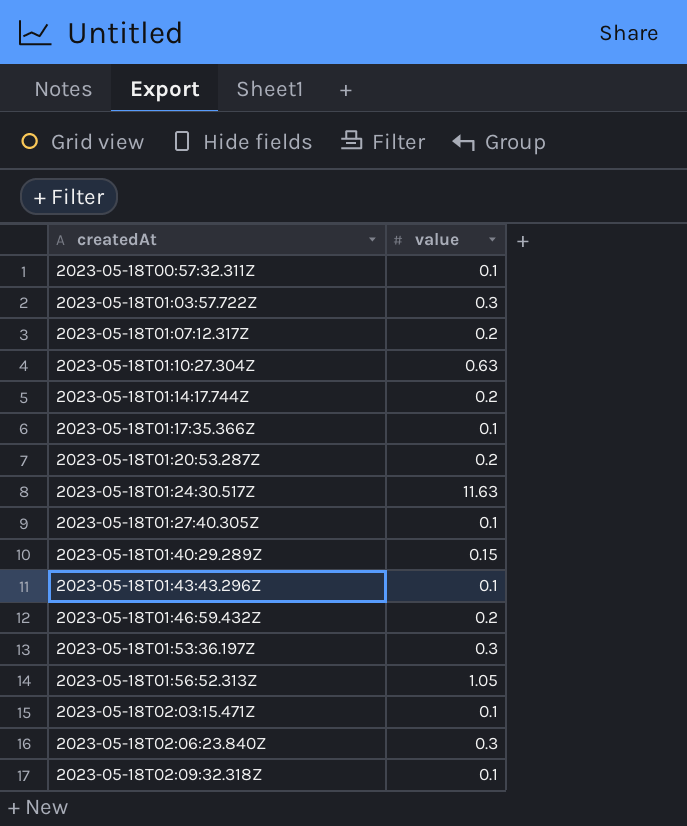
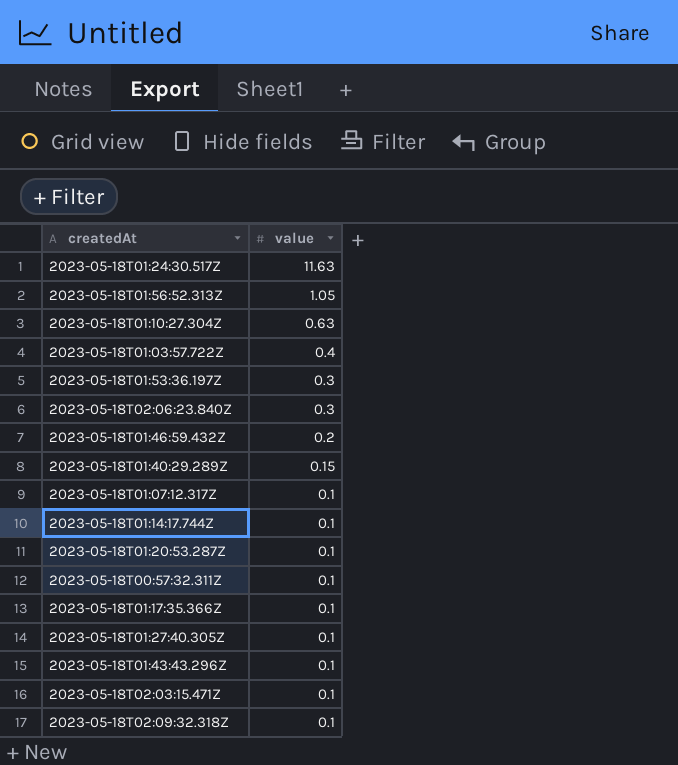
row order: createdAt ascending -> value descending
2023-05-18T01:03:57.722Z | value: 0.3 -> 0.4
2023-05-18T01:07:12.317Z | value: 0.2 -> 0.1
2023-05-18T01:14:17.744Z | value: 0.2 -> 0.1
2023-05-18T01:20:53.287Z | value: 0.2 -> 0.1

